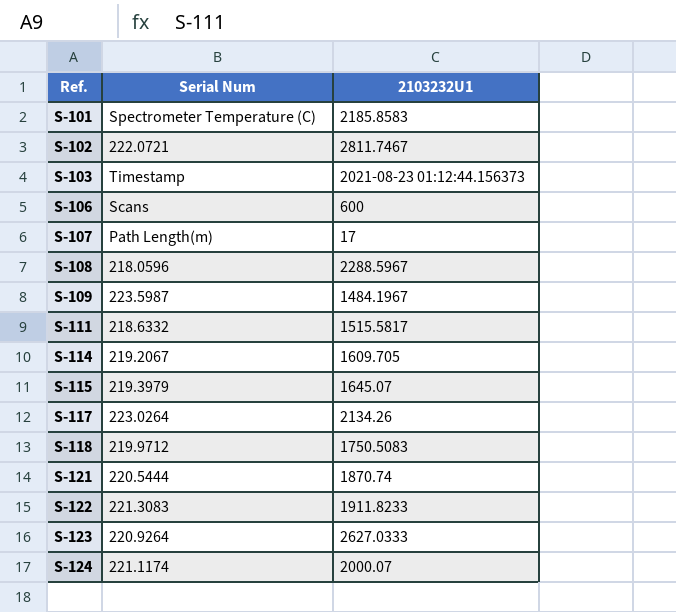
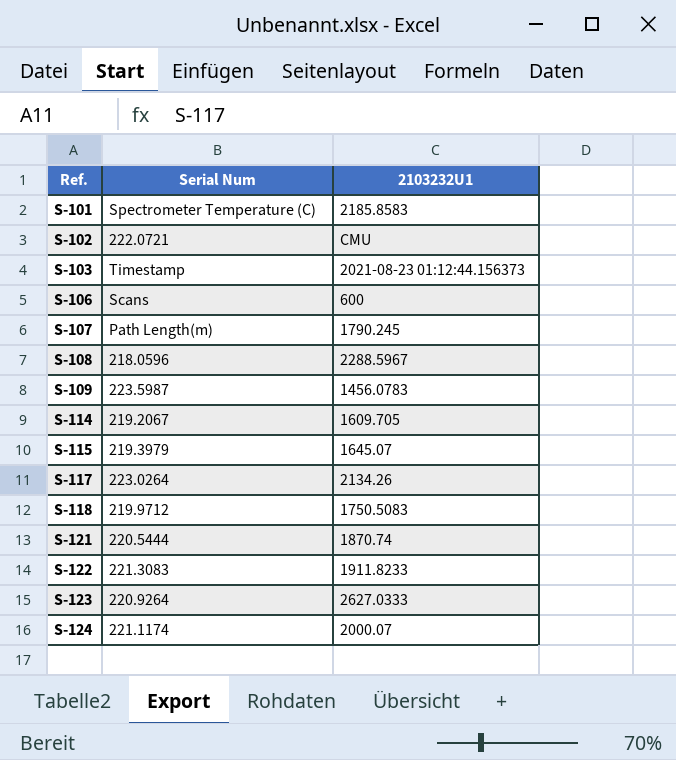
row S-111: 218.6332 | 1515.5817 -> none
S-102 | 2103232U1: 2811.7467 -> CMU
S-107 | 2103232U1: 17 -> 1790.245
S-109 | 2103232U1: 1484.1967 -> 1456.0783

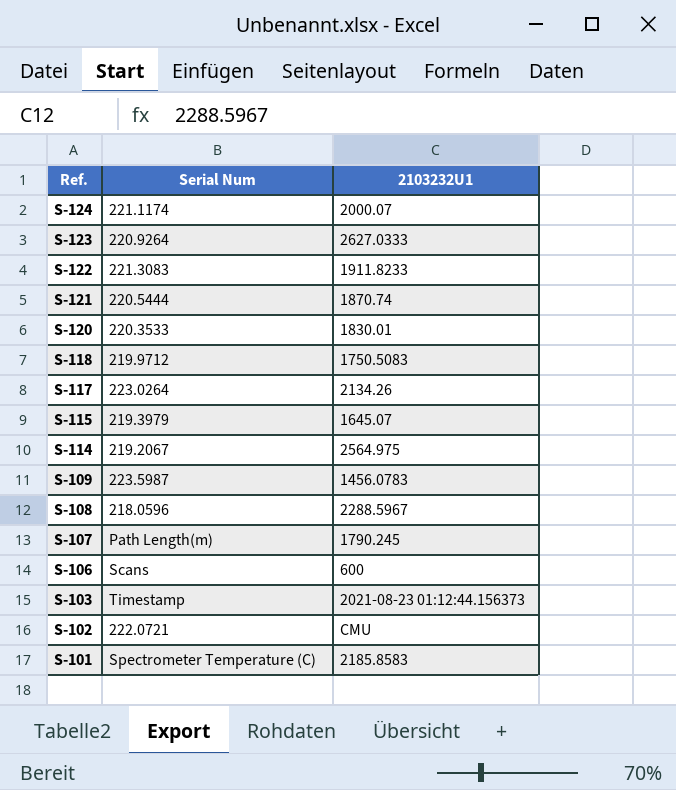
row order: Ref. ascending -> Ref. descending
row S-120: none -> 220.3533 | 1830.01
S-114 | 2103232U1: 1609.705 -> 2564.975

